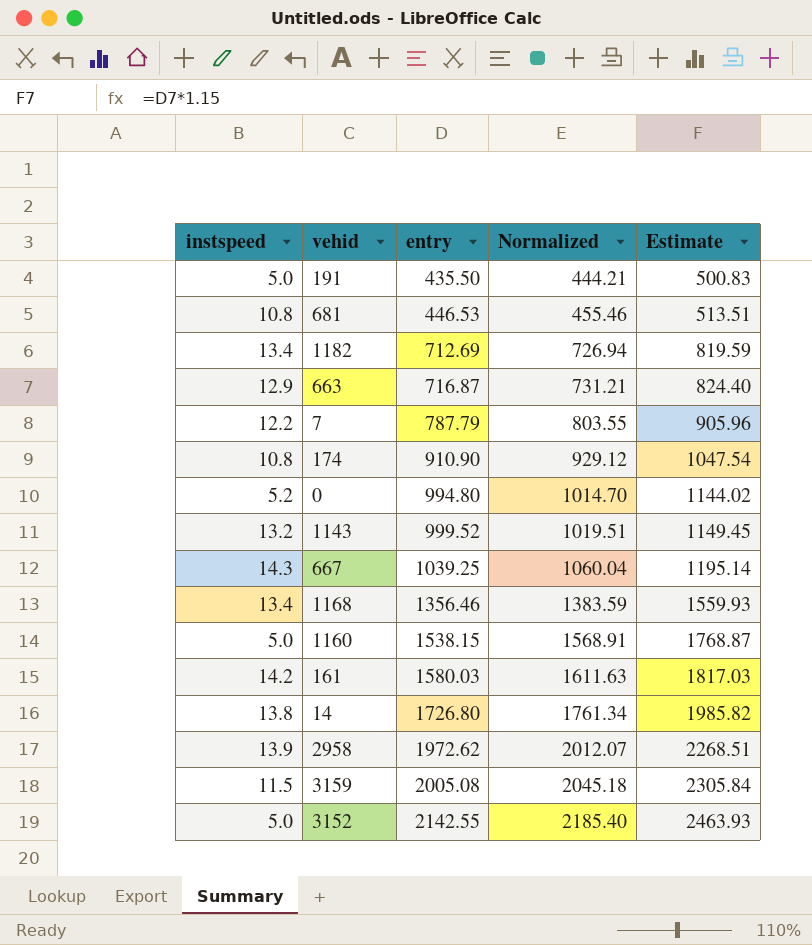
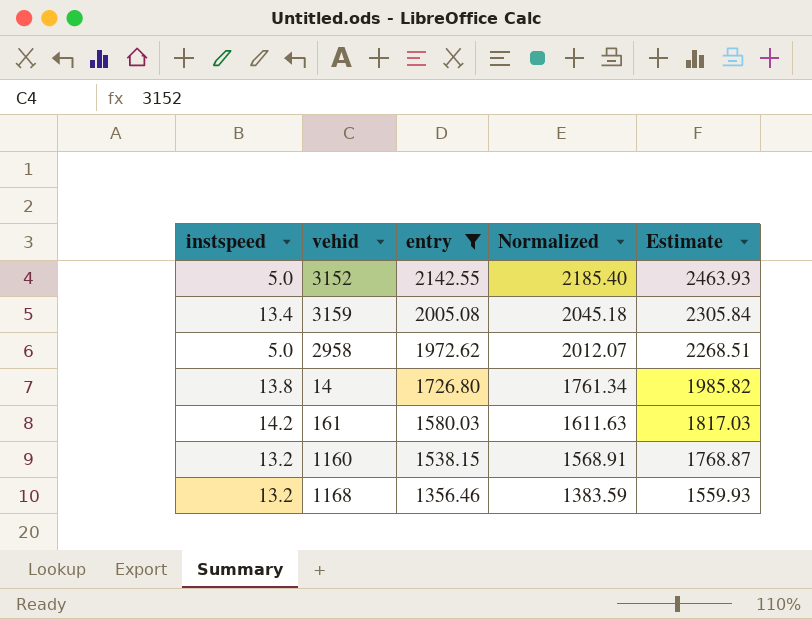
filter: none -> entry >= 1356.46
row order: entry ascending -> entry descending
3159 | instspeed: 11.5 -> 13.4
2958 | instspeed: 13.9 -> 5.0
1160 | instspeed: 5.0 -> 13.2
1168 | instspeed: 13.4 -> 13.2

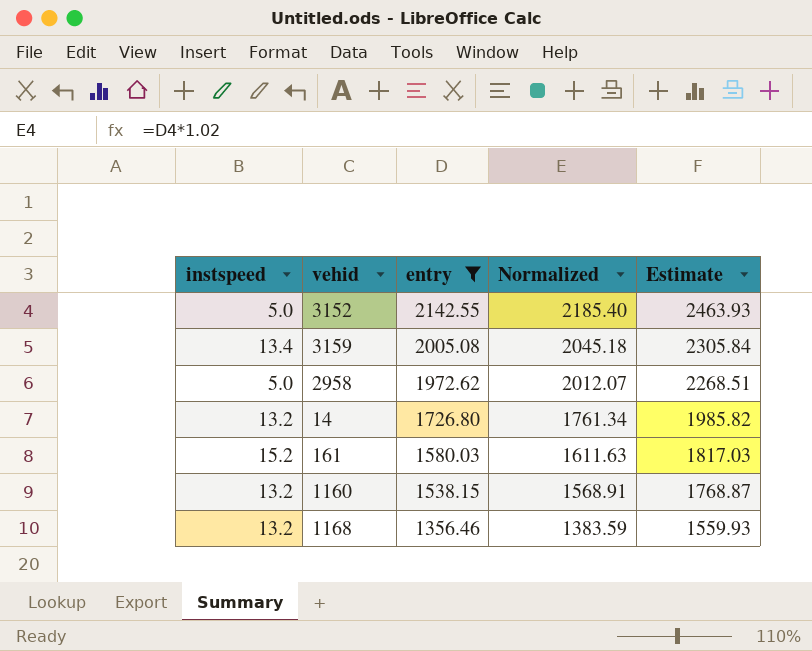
14 | instspeed: 13.8 -> 13.2
161 | instspeed: 14.2 -> 15.2

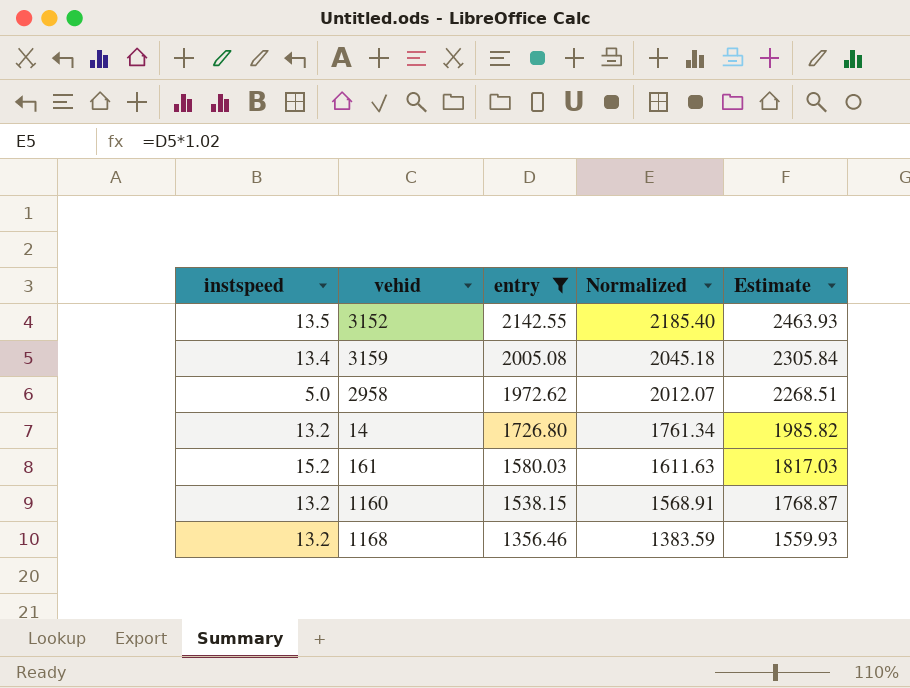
3152 | instspeed: 5.0 -> 13.5

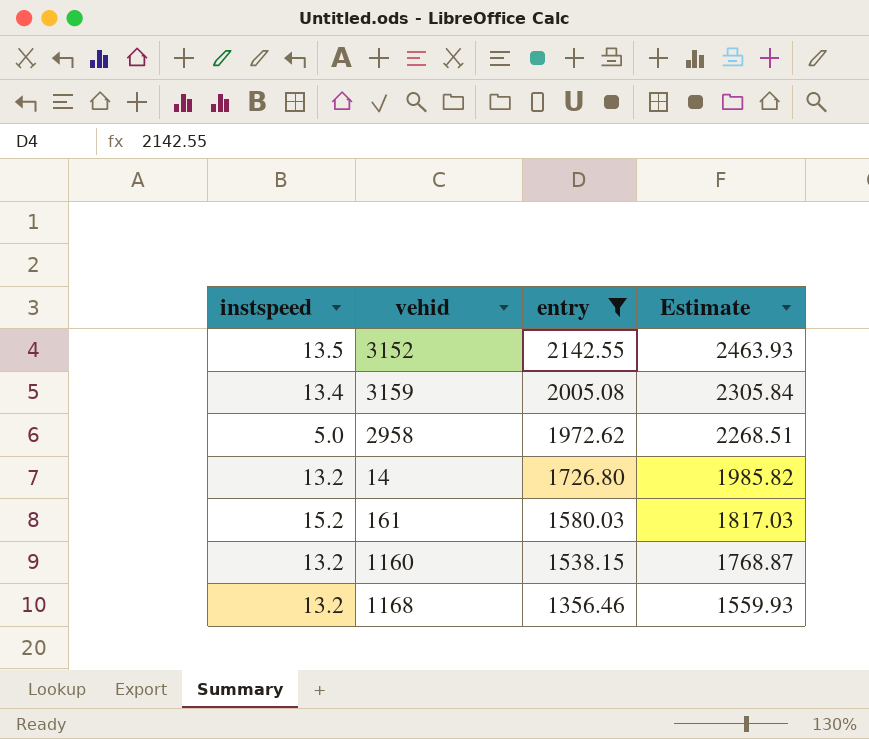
column Normalized | formula: [entry] * 1.02 -> none

